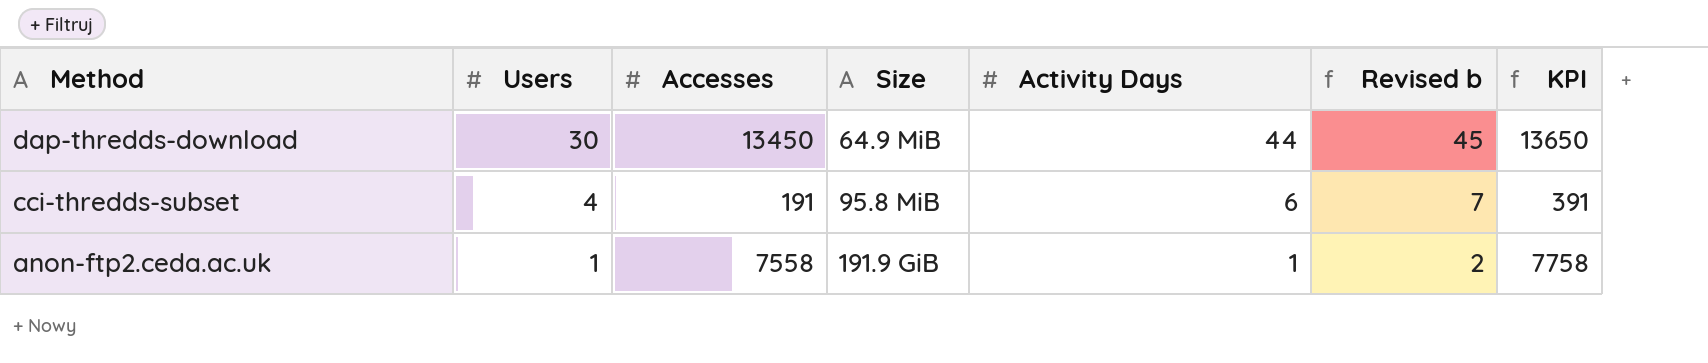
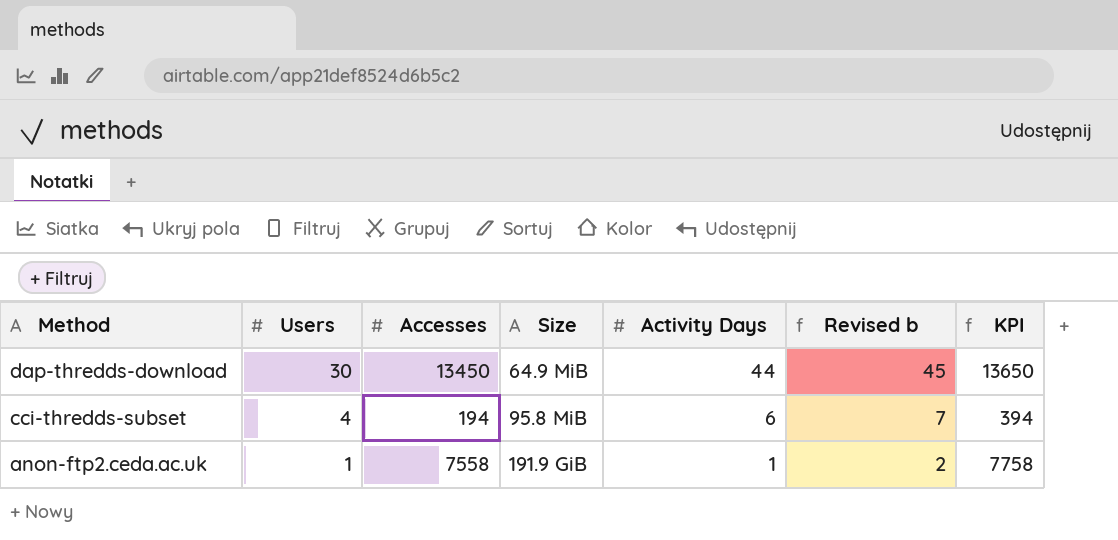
cci-thredds-subset | Accesses: 191 -> 194
cci-thredds-subset | KPI: 391 -> 394

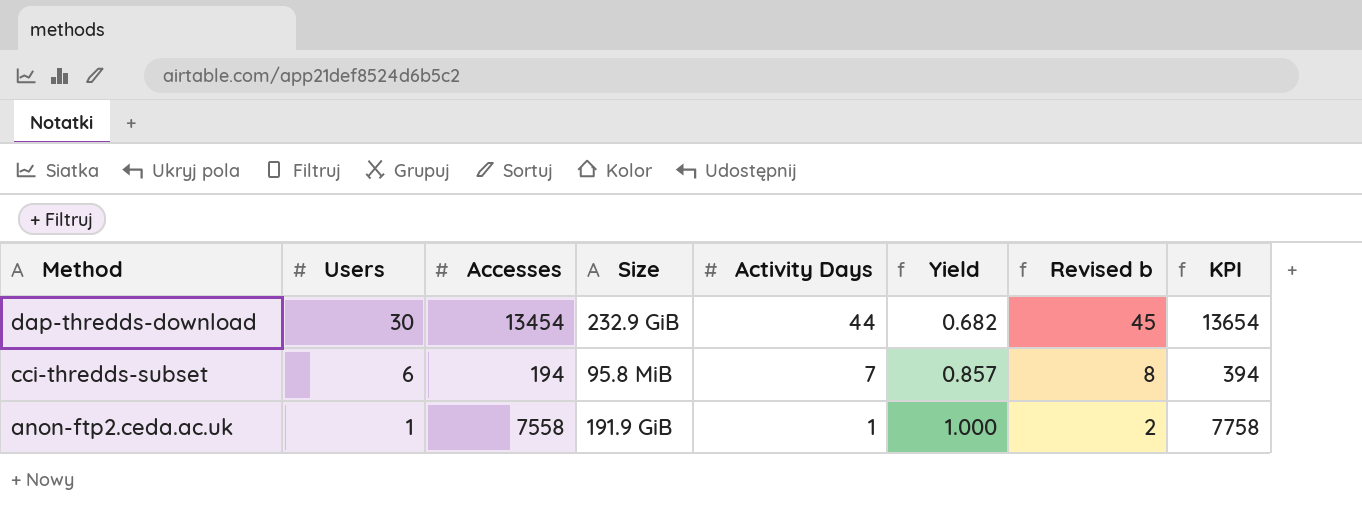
column Yield | formula: none -> [Users] / [Activity Days]
dap-thredds-download | Accesses: 13450 -> 13454
dap-thredds-download | Size: 64.9 MiB -> 232.9 GiB
dap-thredds-download | KPI: 13650 -> 13654
cci-thredds-subset | Users: 4 -> 6
cci-thredds-subset | Activity Days: 6 -> 7
cci-thredds-subset | Revised b: 7 -> 8

